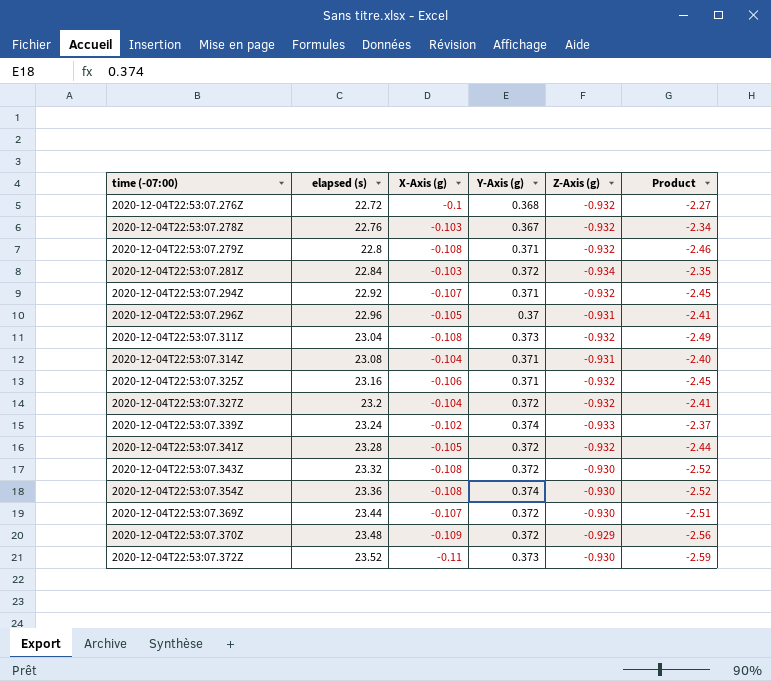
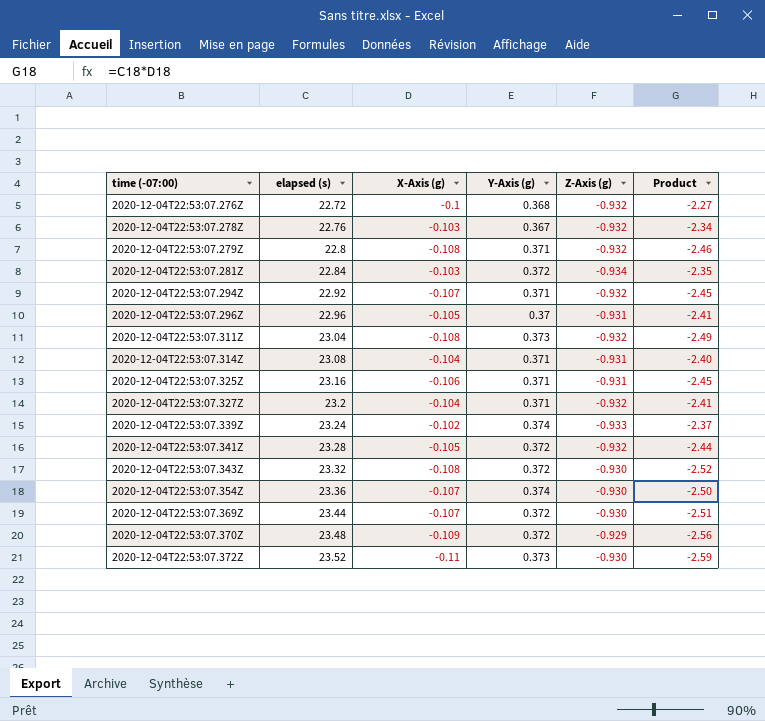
2020-12-04T22:53:07.325Z | Z-Axis (g): -0.932 -> -0.931
2020-12-04T22:53:07.327Z | Y-Axis (g): 0.372 -> 0.371
2020-12-04T22:53:07.354Z | X-Axis (g): -0.108 -> -0.107
2020-12-04T22:53:07.354Z | Product: -2.52 -> -2.50

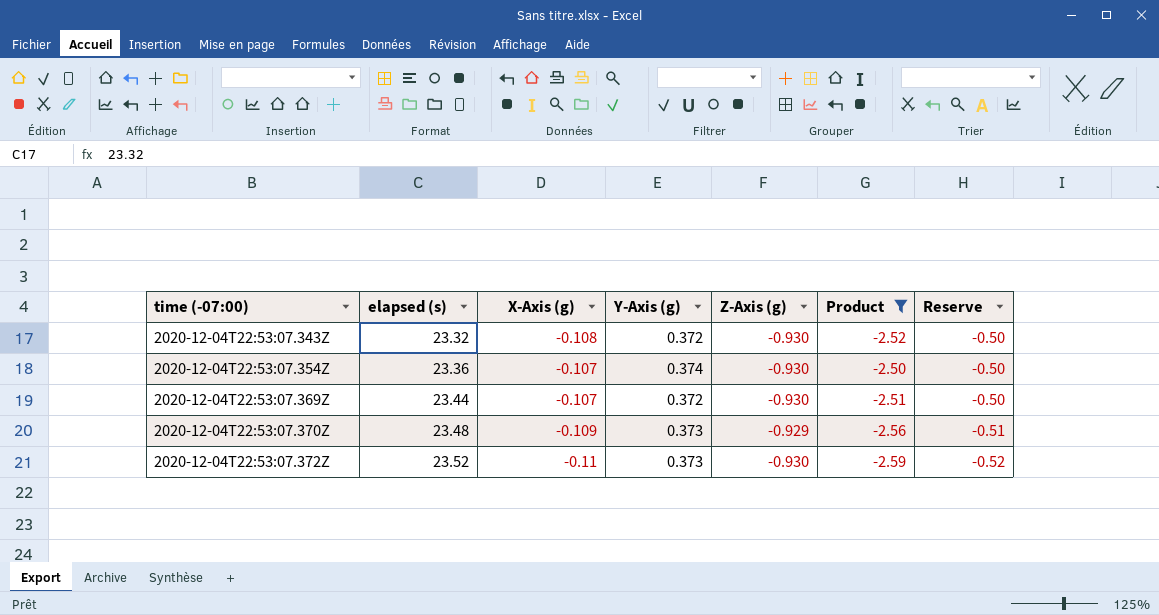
filter: none -> Product <= -2.50
column Reserve | formula: none -> [Product] * 0.2
2020-12-04T22:53:07.370Z | Y-Axis (g): 0.372 -> 0.373

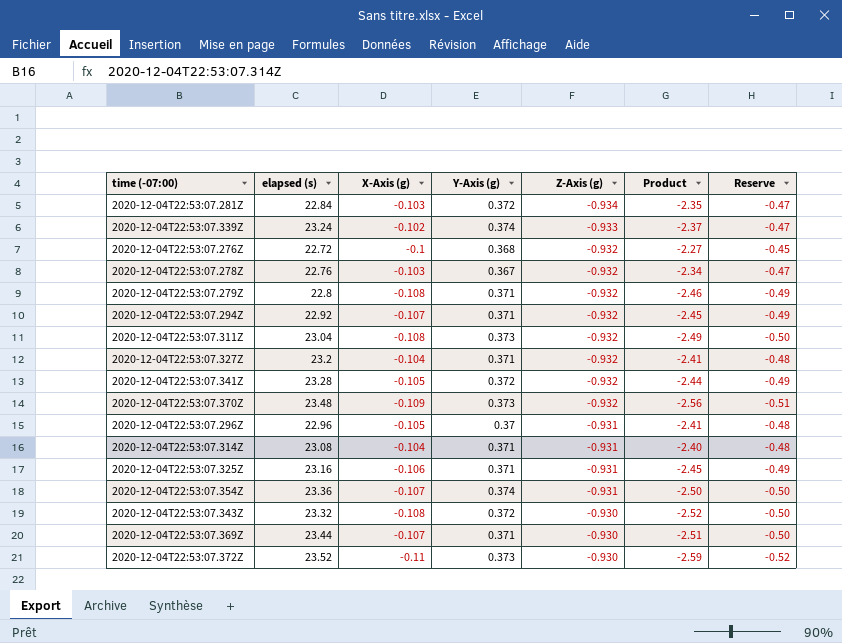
filter: Product <= -2.50 -> none
row order: time (-07:00) ascending -> Z-Axis (g) ascending
2020-12-04T22:53:07.370Z | Z-Axis (g): -0.929 -> -0.932
2020-12-04T22:53:07.354Z | Z-Axis (g): -0.930 -> -0.931
2020-12-04T22:53:07.369Z | Y-Axis (g): 0.372 -> 0.371

